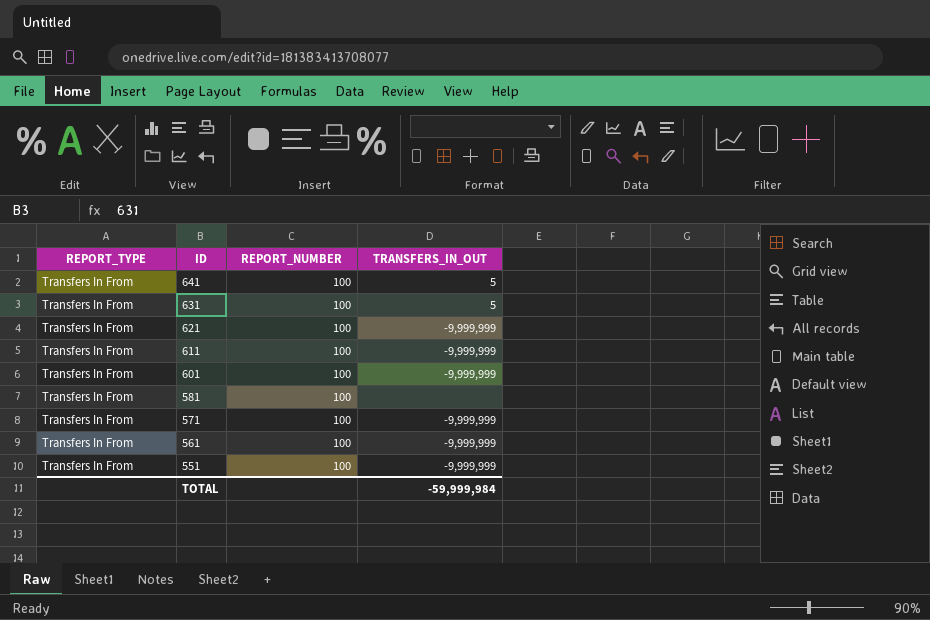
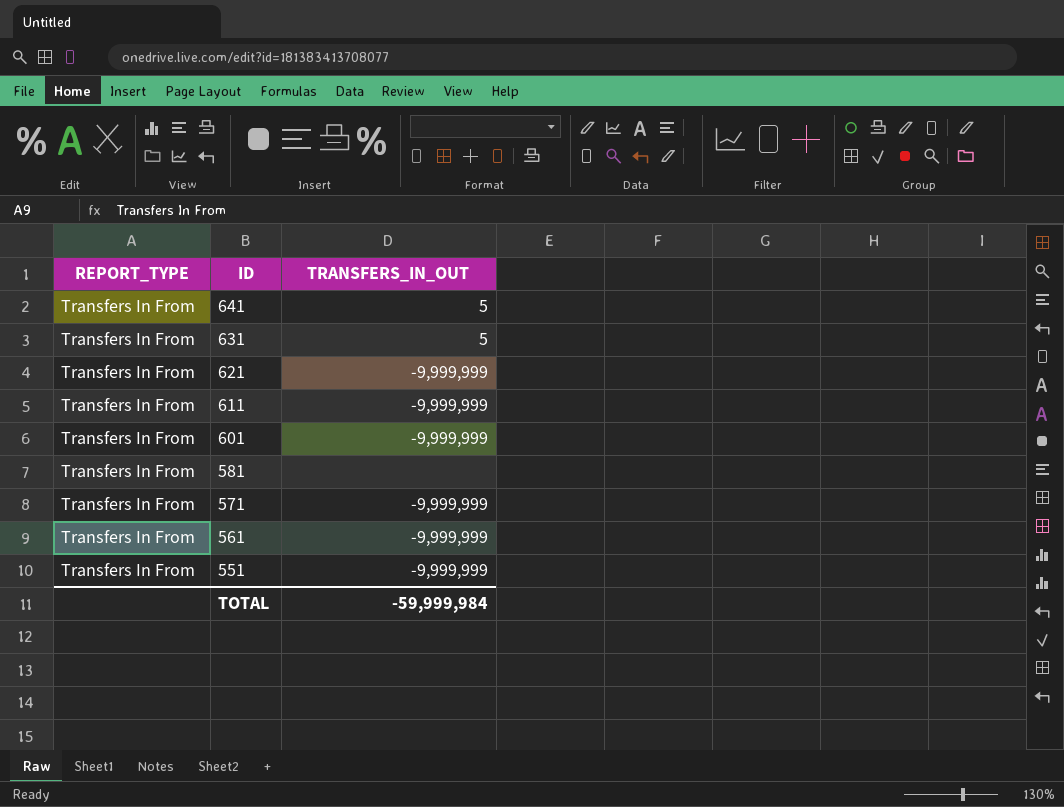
column REPORT_NUMBER | position: 3 -> none

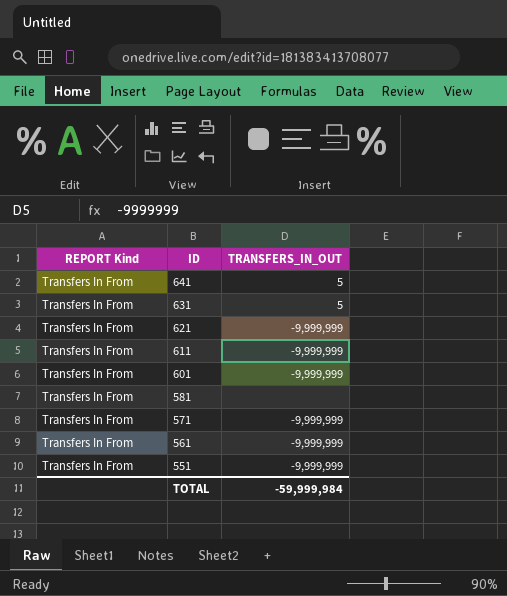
column name: REPORT_TYPE -> REPORT Kind

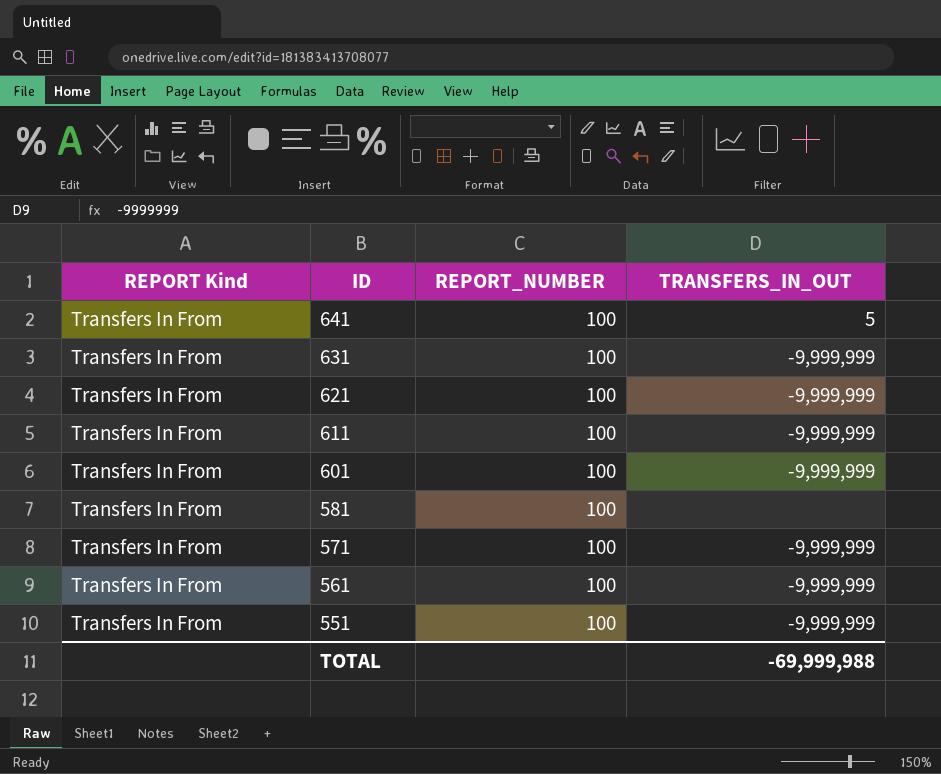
column REPORT_NUMBER | position: none -> 3
631 | TRANSFERS_IN_OUT: 5 -> -9,999,999
TOTAL | TRANSFERS_IN_OUT: -59,999,984 -> -69,999,988

